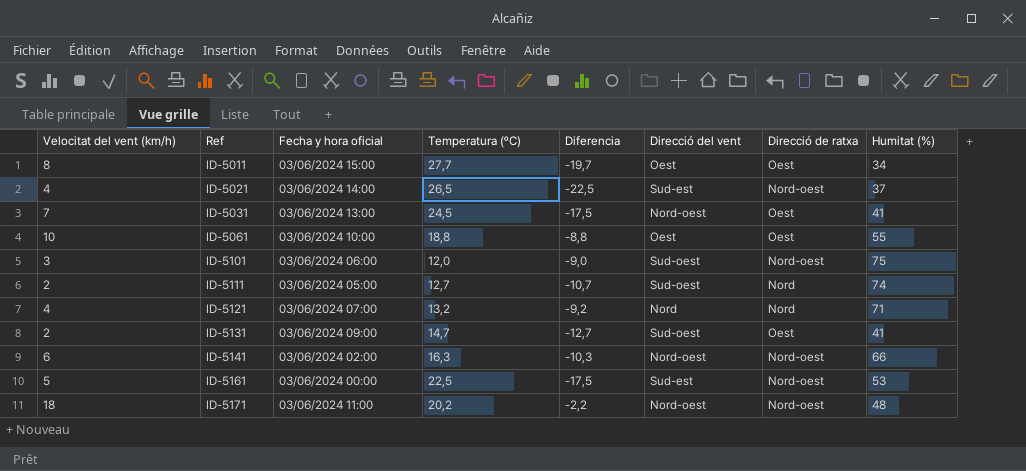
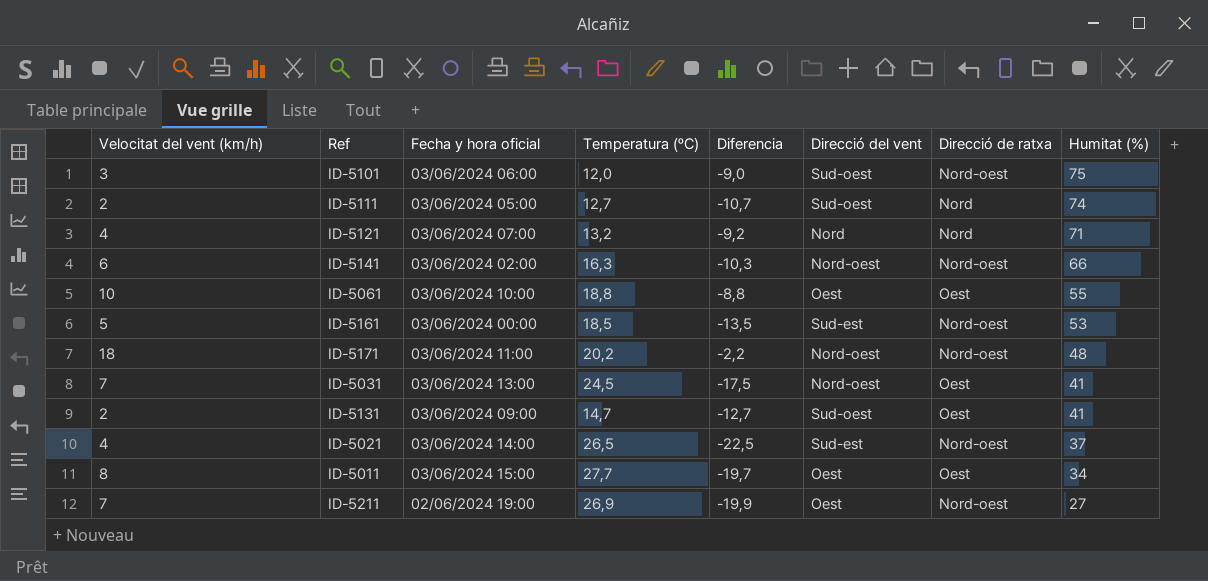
row order: Ref ascending -> Humitat (%) descending
ID-5161 | Temperatura (ºC): 22,5 -> 18,5
ID-5161 | Diferencia: -17,5 -> -13,5
row ID-5211: none -> 7 | 02/06/2024 19:00 | 26,9 | -19,9 | Oest | Nord-oest | 27

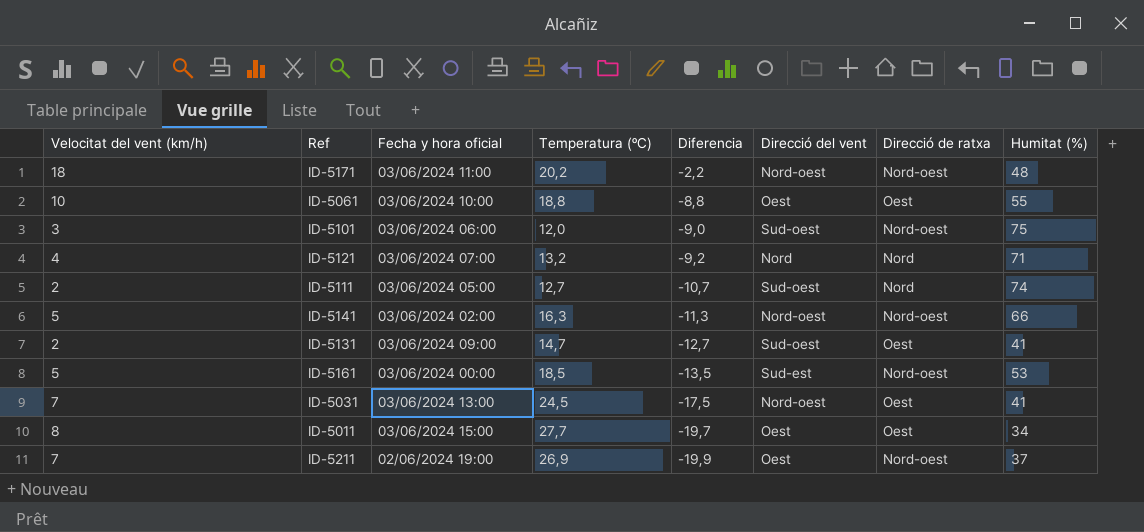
row order: Humitat (%) descending -> Diferencia descending
row ID-5021: 4 | 03/06/2024 14:00 | 26,5 | -22,5 | Sud-est | Nord-oest | 37 -> none
ID-5141 | Velocitat del vent (km/h): 6 -> 5
ID-5141 | Diferencia: -10,3 -> -11,3
ID-5211 | Humitat (%): 27 -> 37

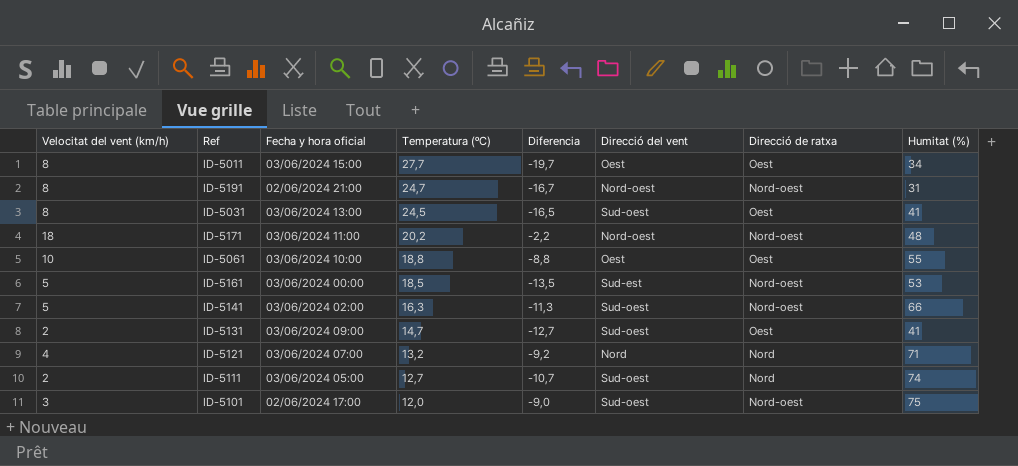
row order: Diferencia descending -> Temperatura (ºC) descending
row ID-5211: 7 | 02/06/2024 19:00 | 26,9 | -19,9 | Oest | Nord-oest | 37 -> none
row ID-5191: none -> 8 | 02/06/2024 21:00 | 24,7 | -16,7 | Nord-oest | Nord-oest | 31
ID-5031 | Velocitat del vent (km/h): 7 -> 8
ID-5031 | Diferencia: -17,5 -> -16,5
ID-5031 | Direcció del vent: Nord-oest -> Sud-oest
ID-5141 | Direcció del vent: Nord-oest -> Sud-oest
ID-5101 | Fecha y hora oficial: 03/06/2024 06:00 -> 02/06/2024 17:00

